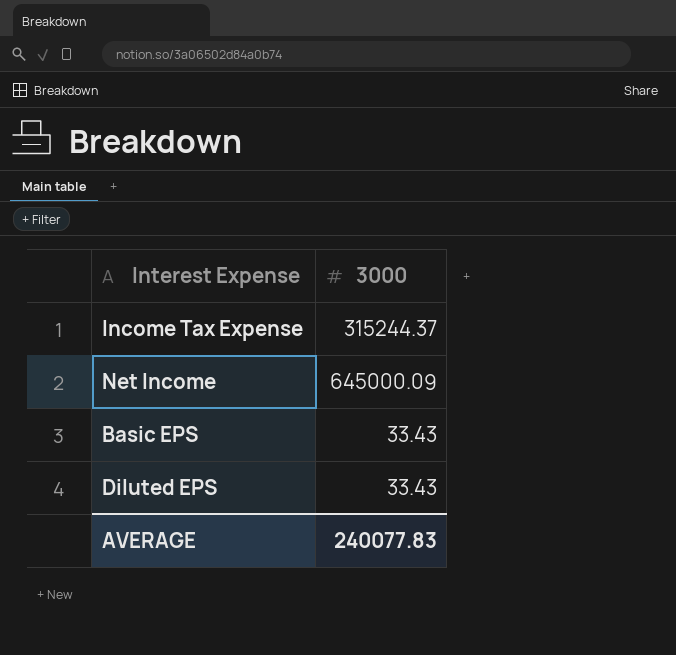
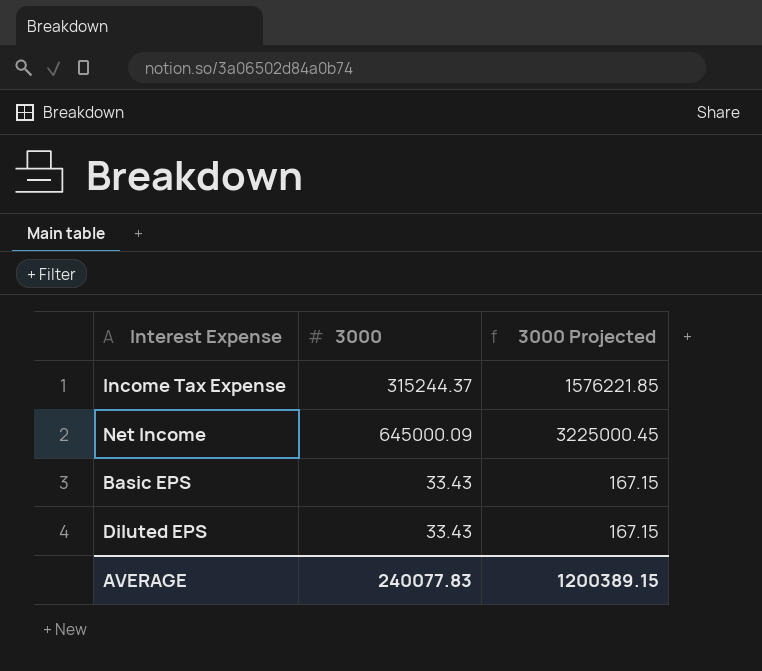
column 3000 Projected | formula: none -> [3000] * 5

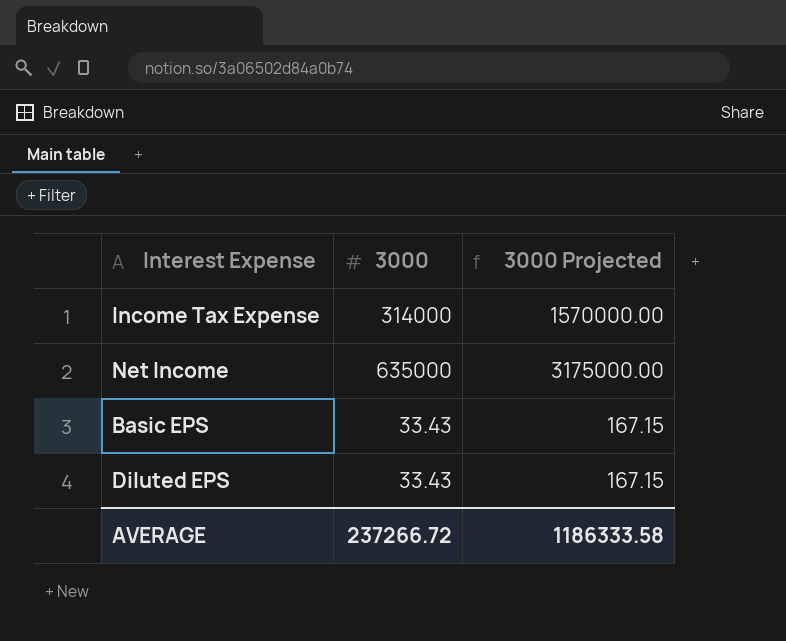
Income Tax Expense | 3000: 315244.37 -> 314000
Income Tax Expense | 3000 Projected: 1576221.85 -> 1570000.00
Net Income | 3000: 645000.09 -> 635000
Net Income | 3000 Projected: 3225000.45 -> 3175000.00
AVERAGE | 3000: 240077.83 -> 237266.72
AVERAGE | 3000 Projected: 1200389.15 -> 1186333.58

